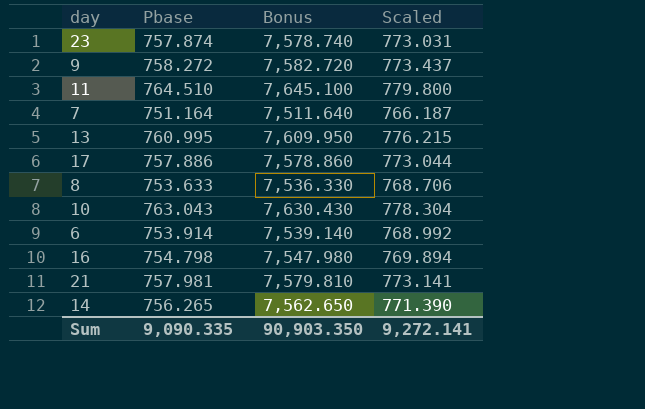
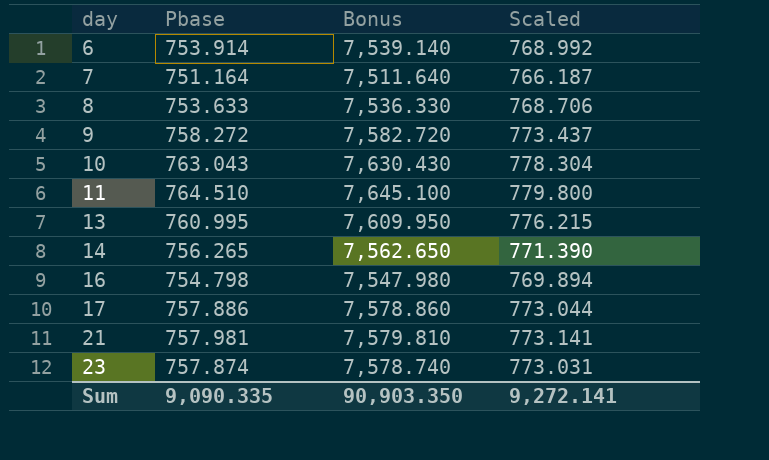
row order: none -> day ascending

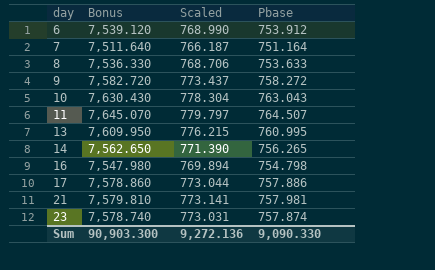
column Pbase | position: 2 -> 4
6 | Bonus: 7,539.140 -> 7,539.120
6 | Scaled: 768.992 -> 768.990
6 | Pbase: 753.914 -> 753.912
11 | Bonus: 7,645.100 -> 7,645.070
11 | Scaled: 779.800 -> 779.797
11 | Pbase: 764.510 -> 764.507
Sum | Bonus: 90,903.350 -> 90,903.300
Sum | Scaled: 9,272.141 -> 9,272.136
Sum | Pbase: 9,090.335 -> 9,090.330

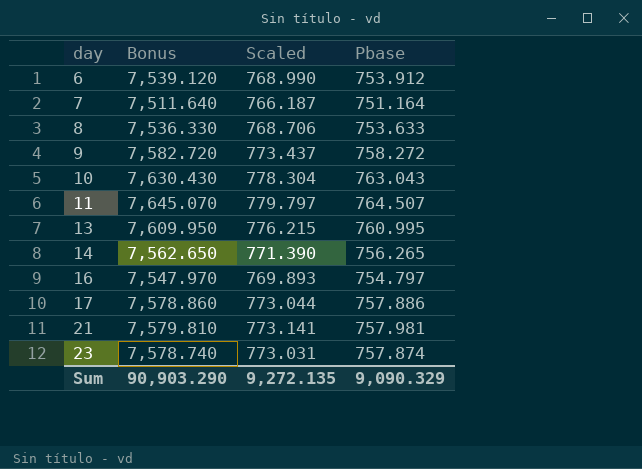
16 | Bonus: 7,547.980 -> 7,547.970
16 | Scaled: 769.894 -> 769.893
16 | Pbase: 754.798 -> 754.797
Sum | Bonus: 90,903.300 -> 90,903.290
Sum | Scaled: 9,272.136 -> 9,272.135
Sum | Pbase: 9,090.330 -> 9,090.329

